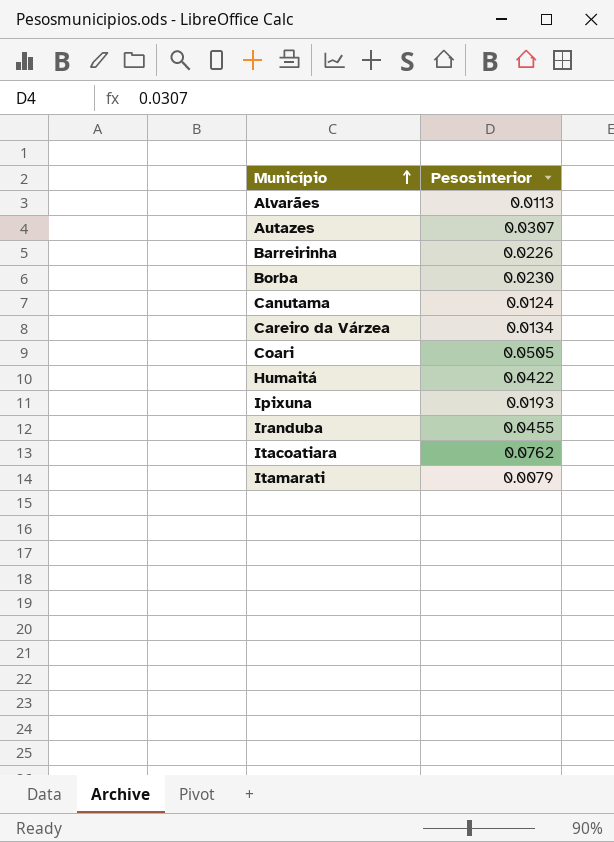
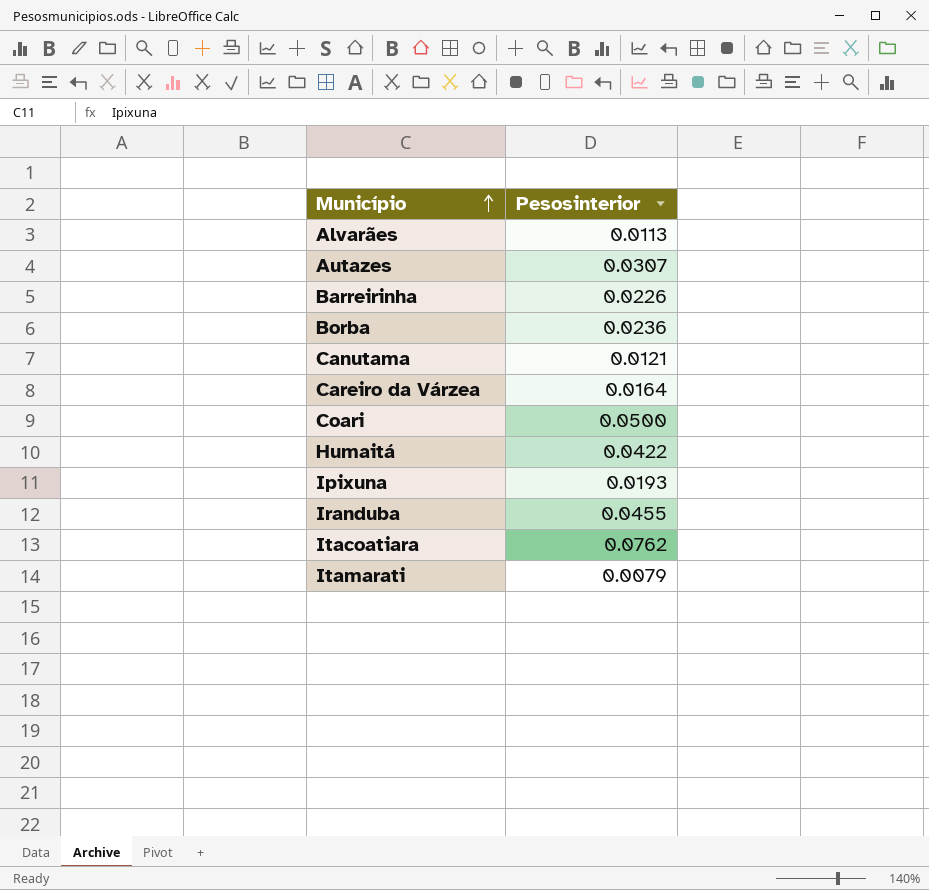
Borba | Pesosinterior: 0.0230 -> 0.0236
Canutama | Pesosinterior: 0.0124 -> 0.0121
Careiro da Várzea | Pesosinterior: 0.0134 -> 0.0164
Coari | Pesosinterior: 0.0505 -> 0.0500

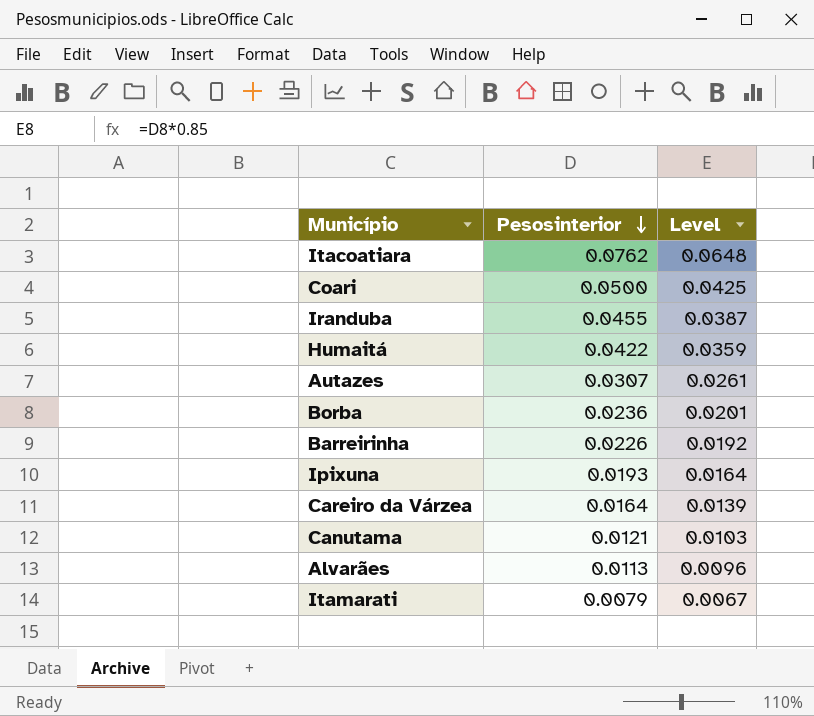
row order: Município ascending -> Pesosinterior descending
column Level | formula: none -> [Pesosinterior] * 0.85

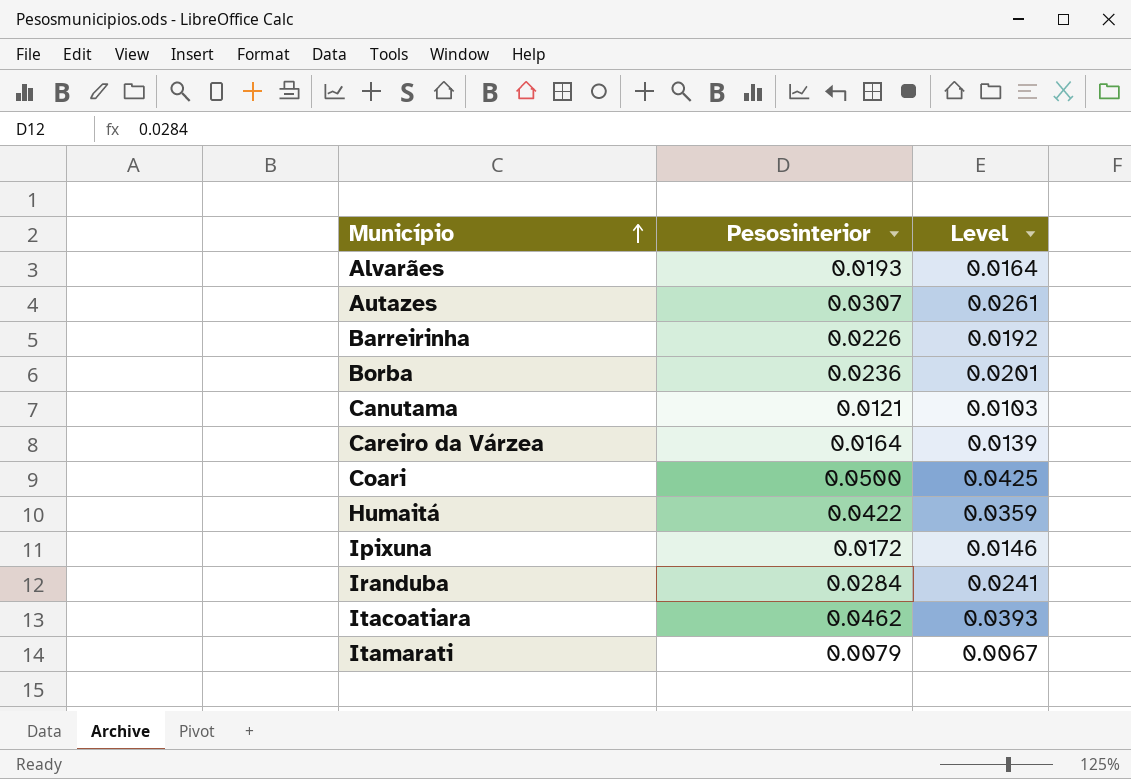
row order: Pesosinterior descending -> Município ascending
Alvarães | Pesosinterior: 0.0113 -> 0.0193
Alvarães | Level: 0.0096 -> 0.0164
Ipixuna | Pesosinterior: 0.0193 -> 0.0172
Ipixuna | Level: 0.0164 -> 0.0146
Iranduba | Pesosinterior: 0.0455 -> 0.0284
Iranduba | Level: 0.0387 -> 0.0241
Itacoatiara | Pesosinterior: 0.0762 -> 0.0462
Itacoatiara | Level: 0.0648 -> 0.0393

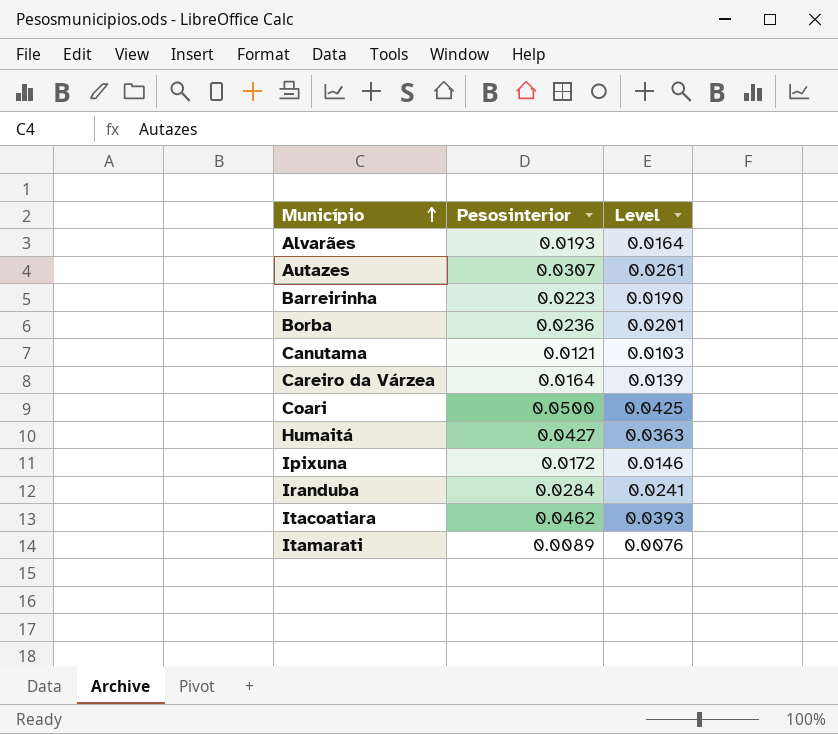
Barreirinha | Pesosinterior: 0.0226 -> 0.0223
Barreirinha | Level: 0.0192 -> 0.0190
Humaitá | Pesosinterior: 0.0422 -> 0.0427
Humaitá | Level: 0.0359 -> 0.0363
Itamarati | Pesosinterior: 0.0079 -> 0.0089
Itamarati | Level: 0.0067 -> 0.0076

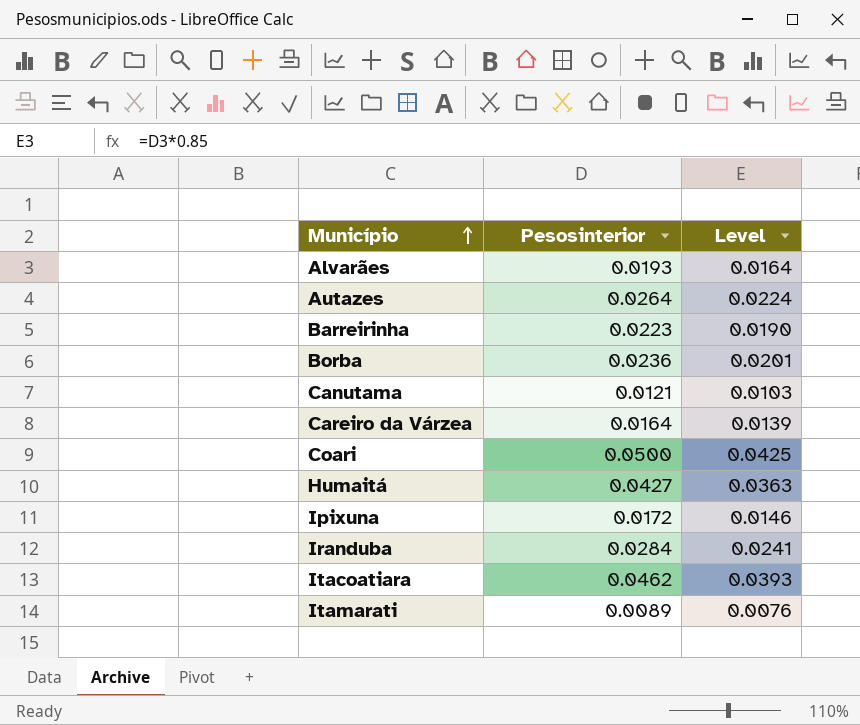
Autazes | Pesosinterior: 0.0307 -> 0.0264
Autazes | Level: 0.0261 -> 0.0224

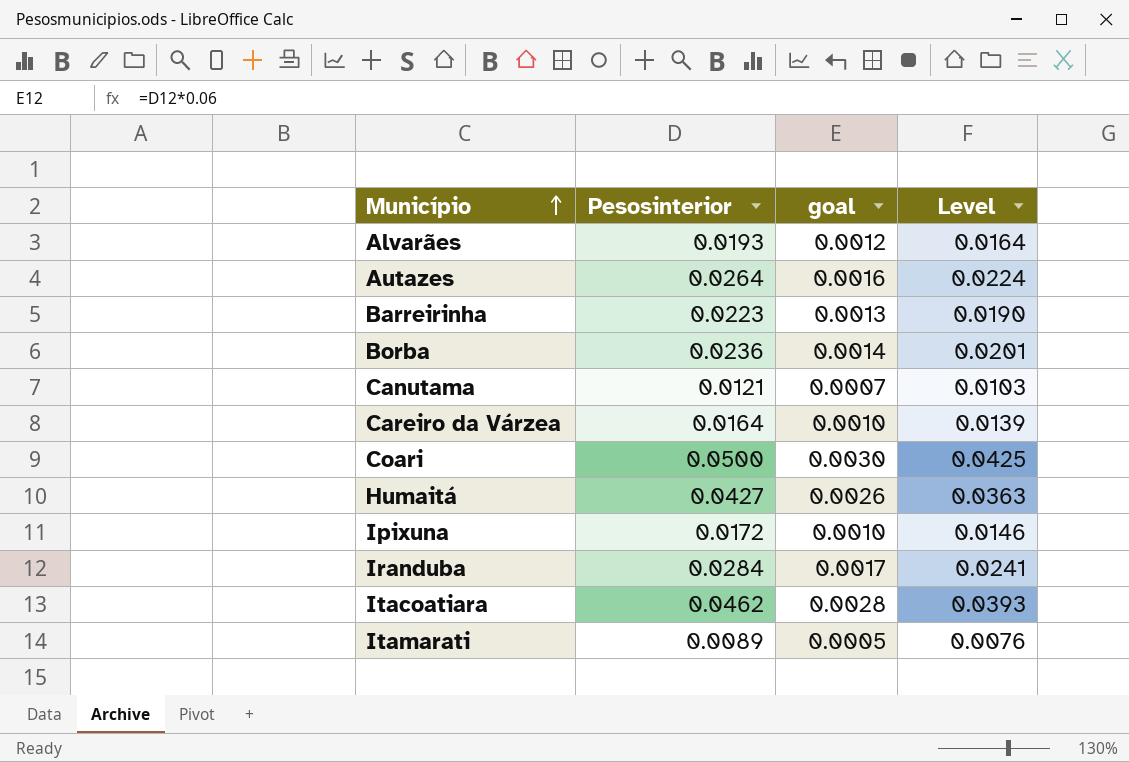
column goal | formula: none -> [Pesosinterior] * 0.06

